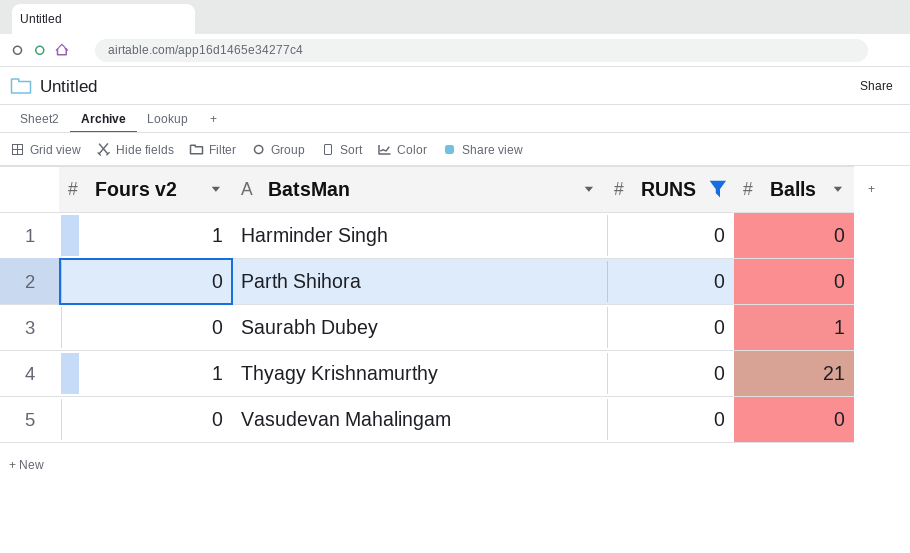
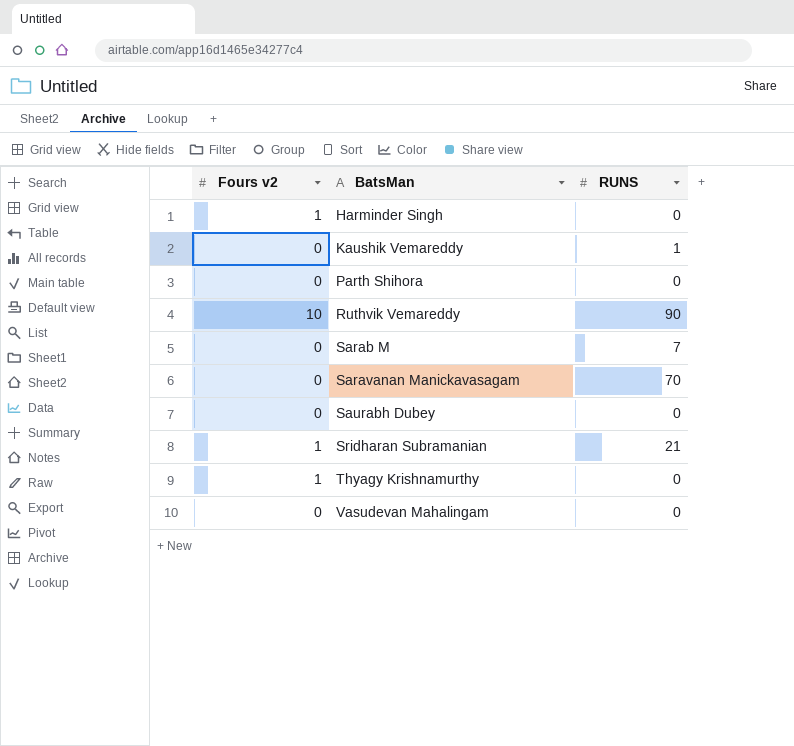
filter: RUNS = 0 -> none
column Balls | position: 4 -> none

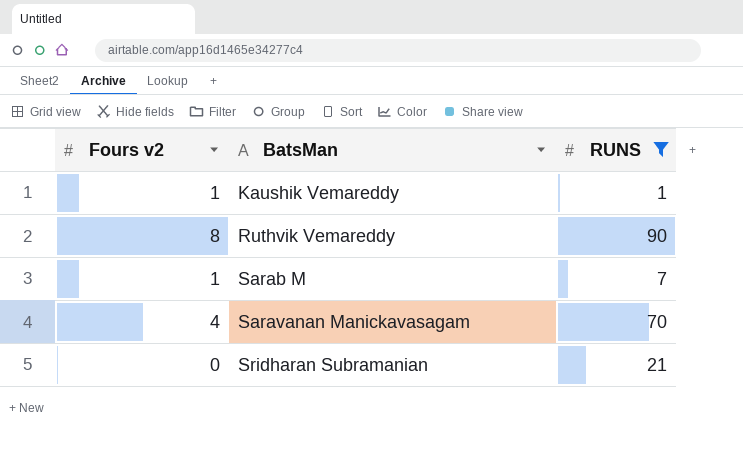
filter: none -> RUNS != 0
Kaushik Vemareddy | Fours v2: 0 -> 1
Ruthvik Vemareddy | Fours v2: 10 -> 8
Sarab M | Fours v2: 0 -> 1
Saravanan Manickavasagam | Fours v2: 0 -> 4
Sridharan Subramanian | Fours v2: 1 -> 0

